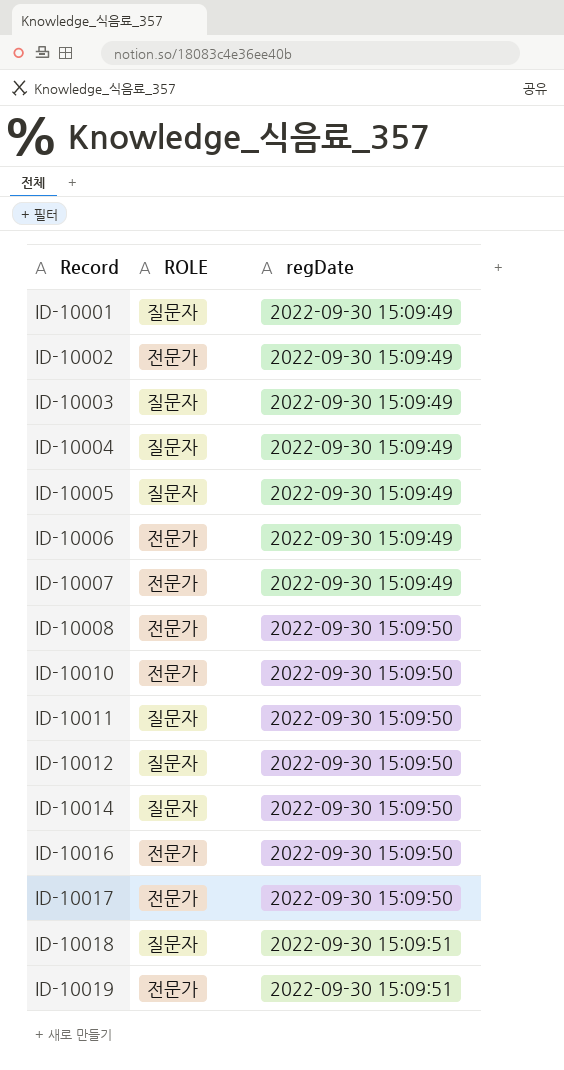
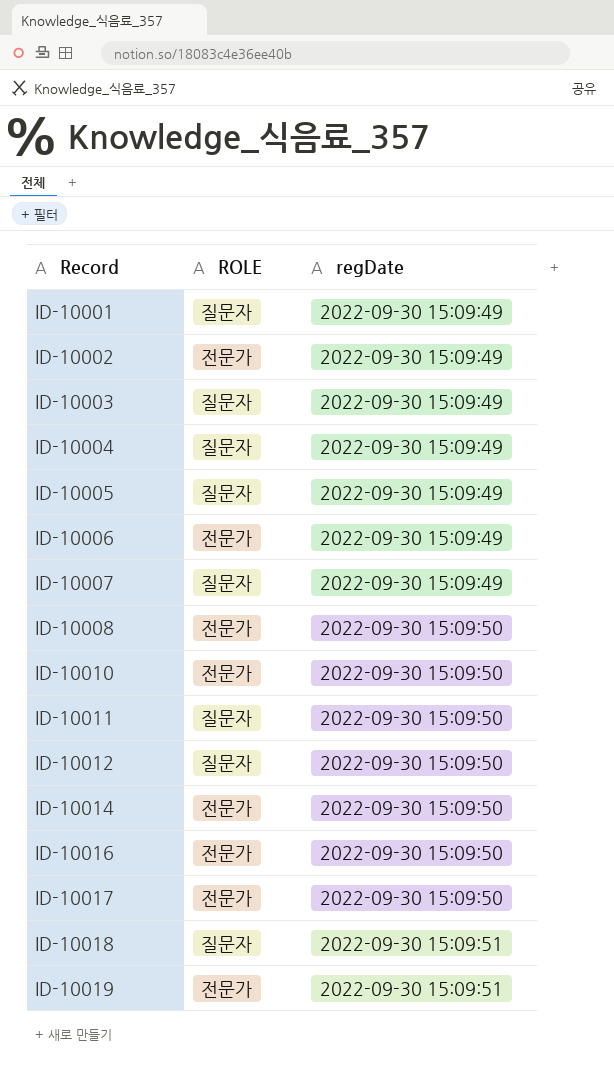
ID-10007 | ROLE: 전문가 -> 질문자
ID-10014 | ROLE: 질문자 -> 전문가

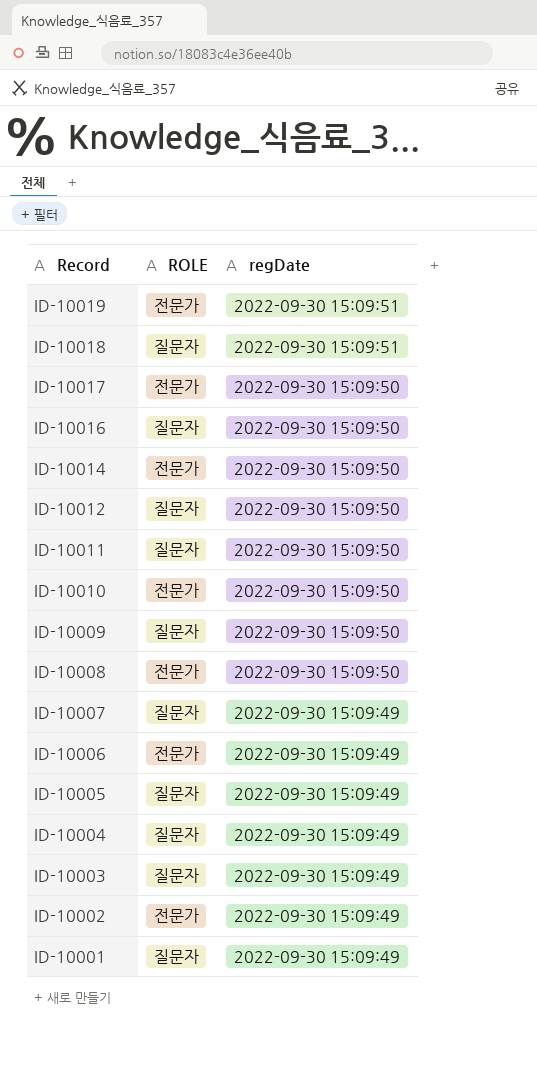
row order: Record ascending -> Record descending
ID-10016 | ROLE: 전문가 -> 질문자
row ID-10009: none -> 질문자 | 2022-09-30 15:09:50

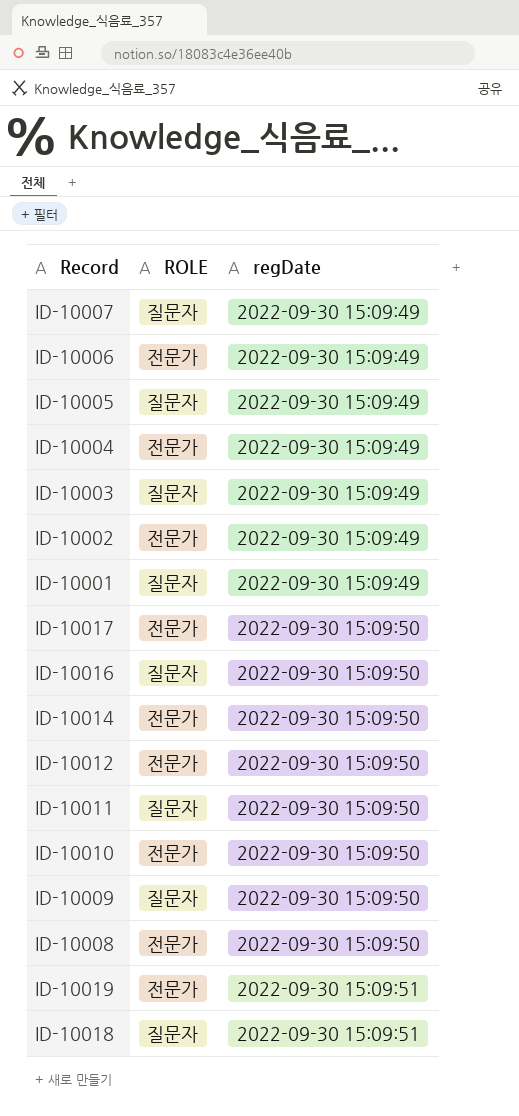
row order: Record descending -> regDate ascending
ID-10004 | ROLE: 질문자 -> 전문가
ID-10012 | ROLE: 질문자 -> 전문가

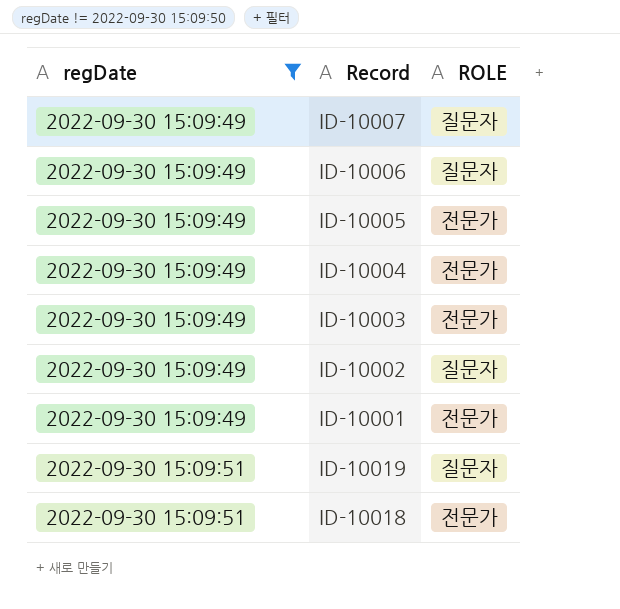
filter: none -> regDate != 2022-09-30 15:09:50
column regDate | position: 3 -> 1
ID-10006 | ROLE: 전문가 -> 질문자
ID-10005 | ROLE: 질문자 -> 전문가
ID-10003 | ROLE: 질문자 -> 전문가
ID-10002 | ROLE: 전문가 -> 질문자
ID-10001 | ROLE: 질문자 -> 전문가
ID-10019 | ROLE: 전문가 -> 질문자
ID-10018 | ROLE: 질문자 -> 전문가

